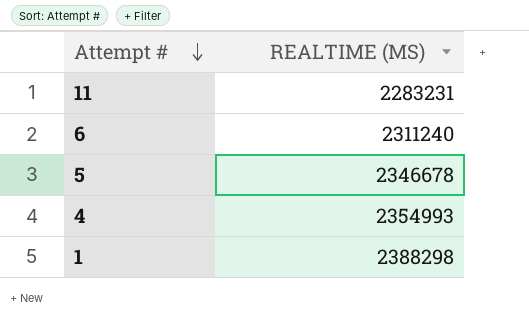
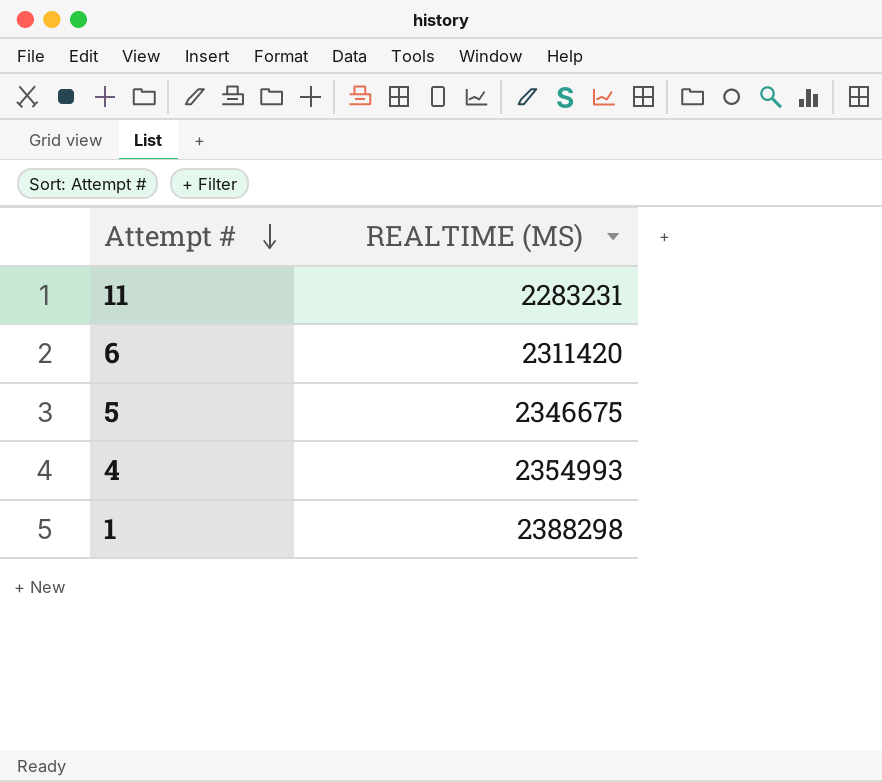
6 | REALTIME (MS): 2311240 -> 2311420
5 | REALTIME (MS): 2346678 -> 2346675

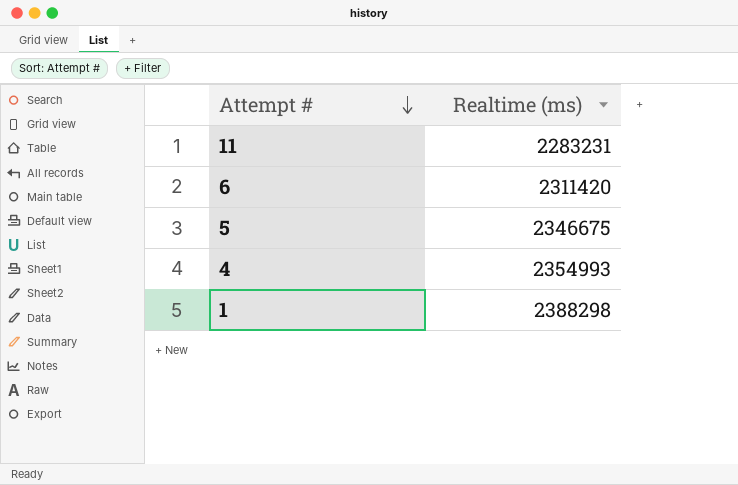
column name: REALTIME (MS) -> Realtime (ms)

